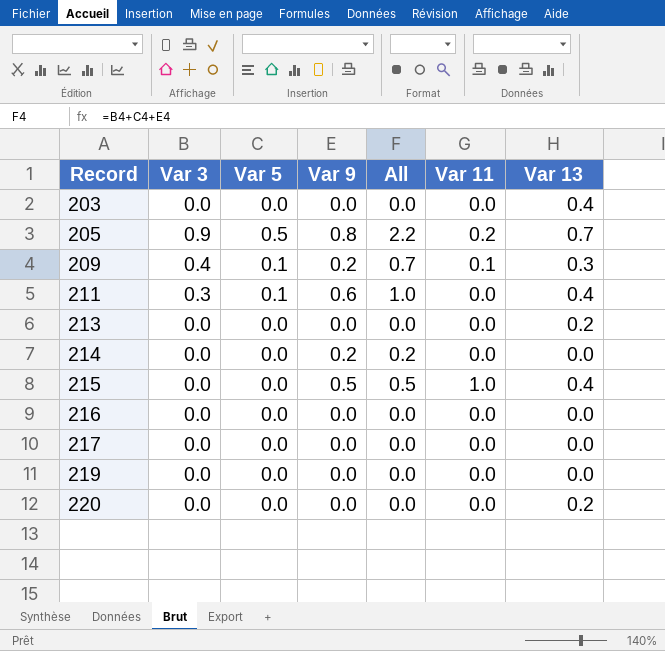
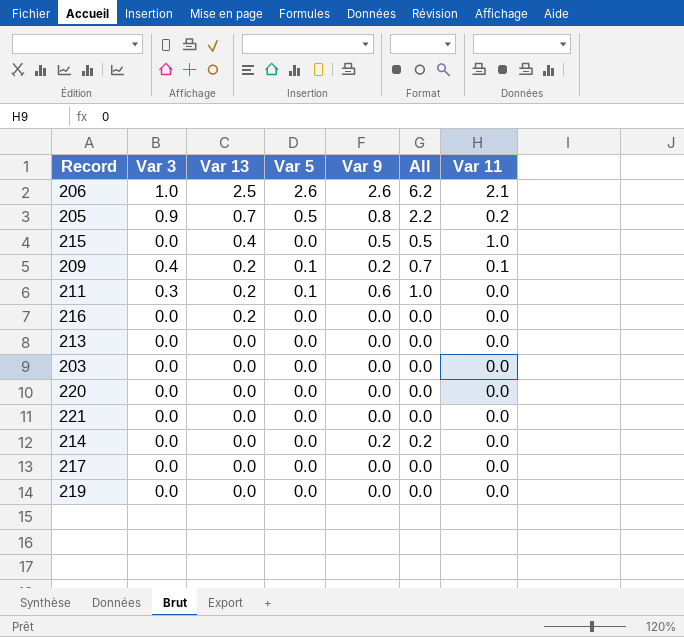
row order: Record ascending -> Var 13 descending
column Var 13 | position: 7 -> 3
row 206: none -> 1.0 | 2.5 | 2.6 | 2.6 | 6.2 | 2.1
209 | Var 13: 0.3 -> 0.2
211 | Var 13: 0.4 -> 0.2
216 | Var 13: 0.0 -> 0.2
213 | Var 13: 0.2 -> 0.0
203 | Var 13: 0.4 -> 0.0
220 | Var 13: 0.2 -> 0.0
row 221: none -> 0.0 | 0.0 | 0.0 | 0.0 | 0.0 | 0.0

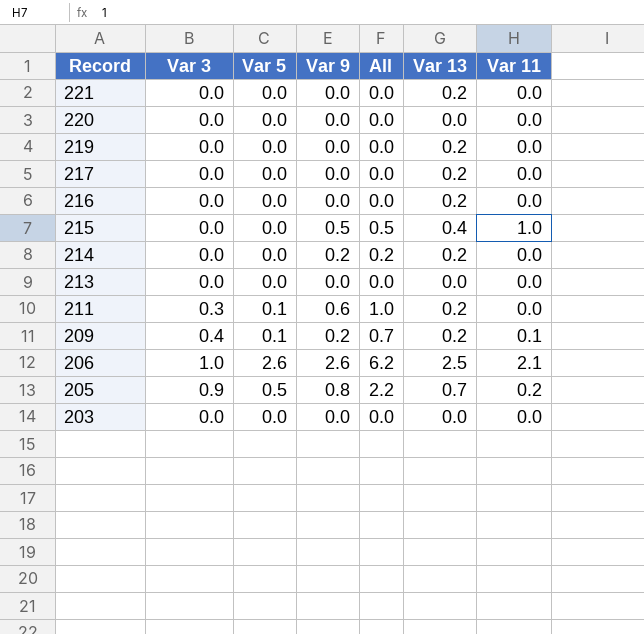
row order: Var 13 descending -> Record descending
column Var 13 | position: 3 -> 6
221 | Var 13: 0.0 -> 0.2
219 | Var 13: 0.0 -> 0.2
217 | Var 13: 0.0 -> 0.2
214 | Var 13: 0.0 -> 0.2

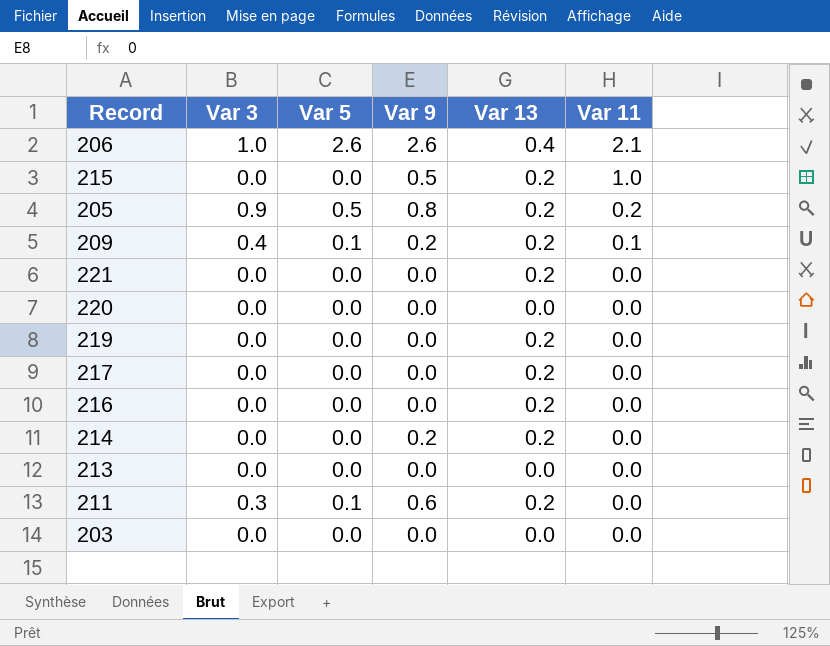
row order: Record descending -> Var 11 descending
column All | formula: [Var 3] + [Var 5] + [Var 9] -> none
206 | Var 13: 2.5 -> 0.4
215 | Var 13: 0.4 -> 0.2
205 | Var 13: 0.7 -> 0.2

